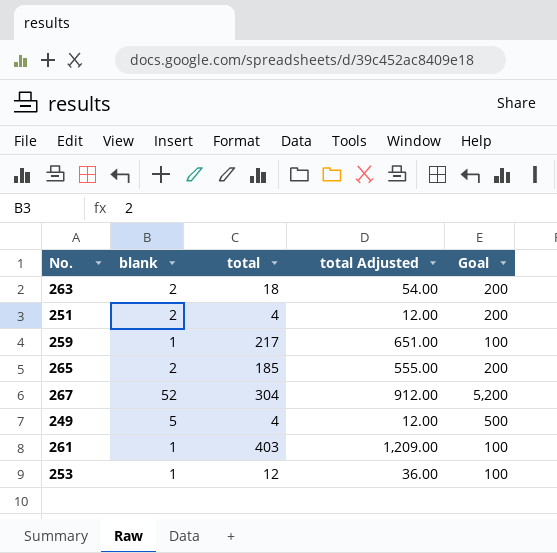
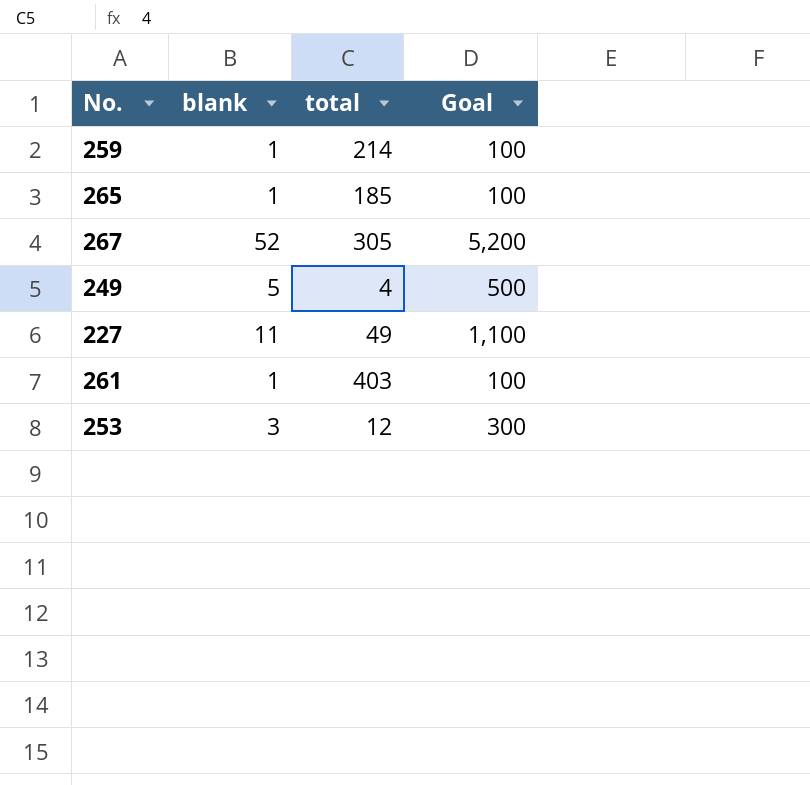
column total Adjusted | formula: [total] * 3 -> none
row 263: 2 | 18 | 54.00 | 200 -> none
row 251: 2 | 4 | 12.00 | 200 -> none
259 | total: 217 -> 214
265 | blank: 2 -> 1
265 | Goal: 200 -> 100
267 | total: 304 -> 305
row 227: none -> 11 | 49 | 1,100
253 | blank: 1 -> 3
253 | Goal: 100 -> 300

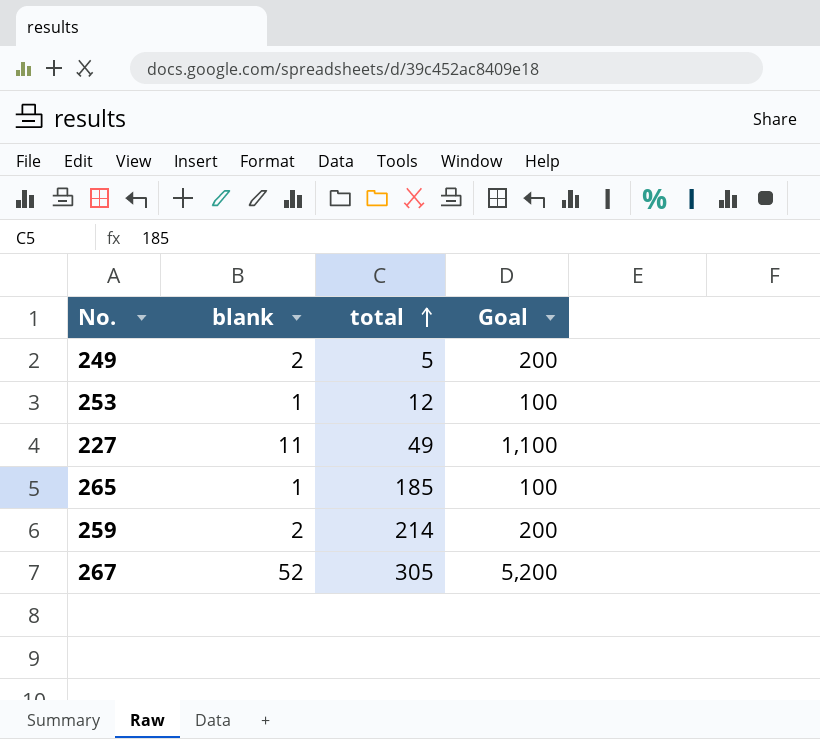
row order: none -> total ascending
row 261: 1 | 403 | 100 -> none
249 | blank: 5 -> 2
249 | total: 4 -> 5
249 | Goal: 500 -> 200
253 | blank: 3 -> 1
253 | Goal: 300 -> 100
259 | blank: 1 -> 2
259 | Goal: 100 -> 200

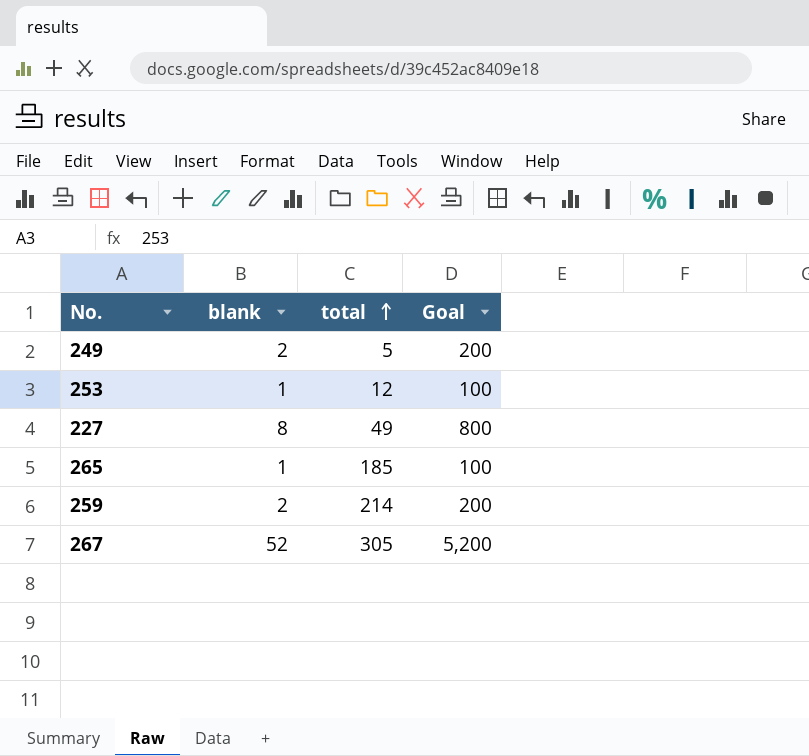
227 | blank: 11 -> 8
227 | Goal: 1,100 -> 800

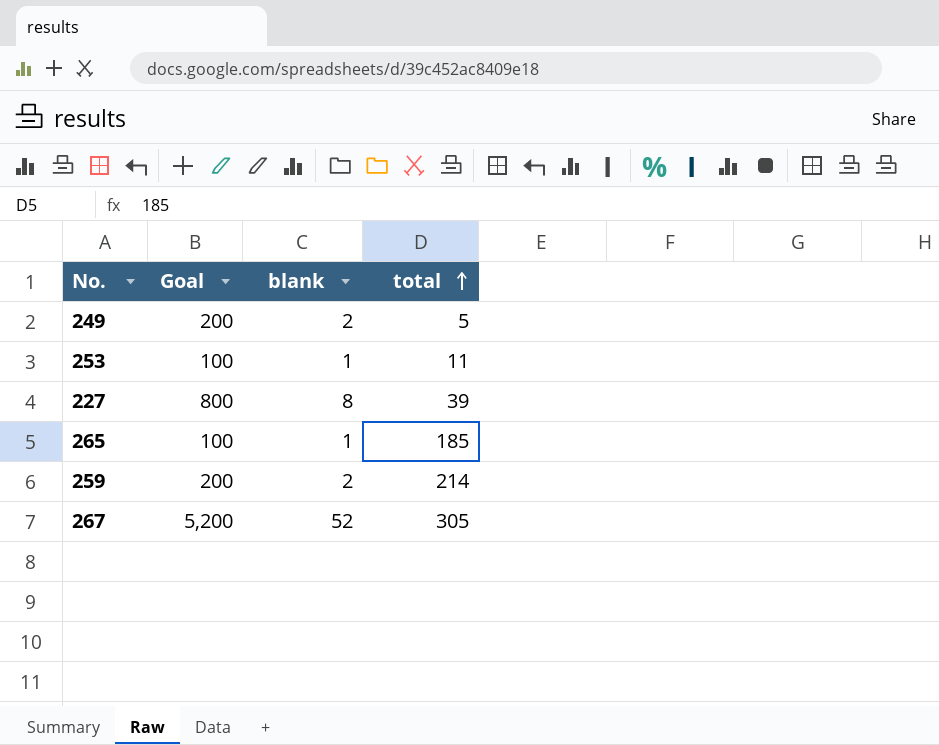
column Goal | position: 4 -> 2
253 | total: 12 -> 11
227 | total: 49 -> 39

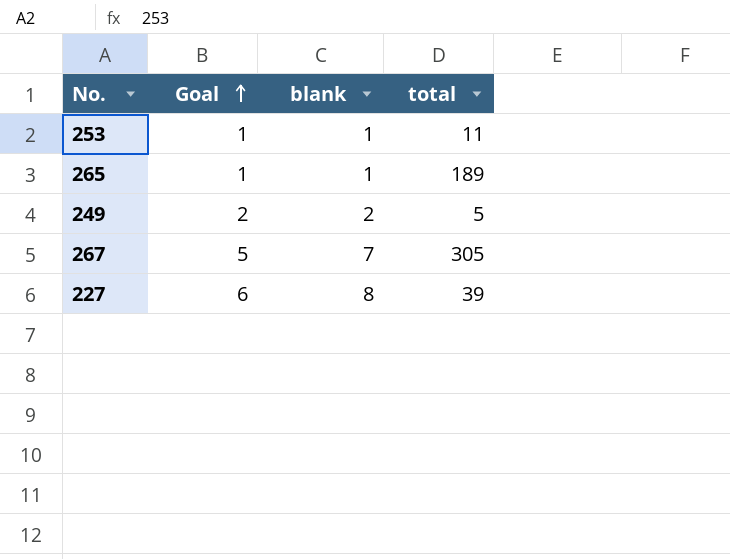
row order: total ascending -> Goal ascending
column Goal | formula: [blank] * 100 -> [blank] * 0.75
row 259: 200 | 2 | 214 -> none
265 | total: 185 -> 189
267 | blank: 52 -> 7

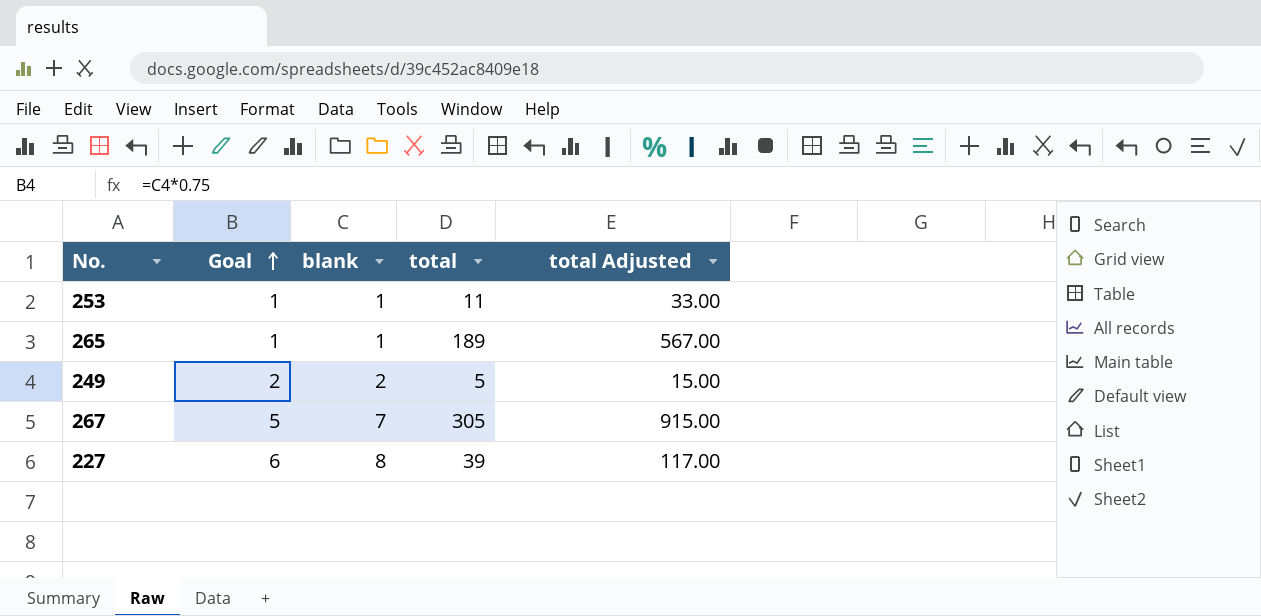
column total Adjusted | formula: none -> [total] * 3

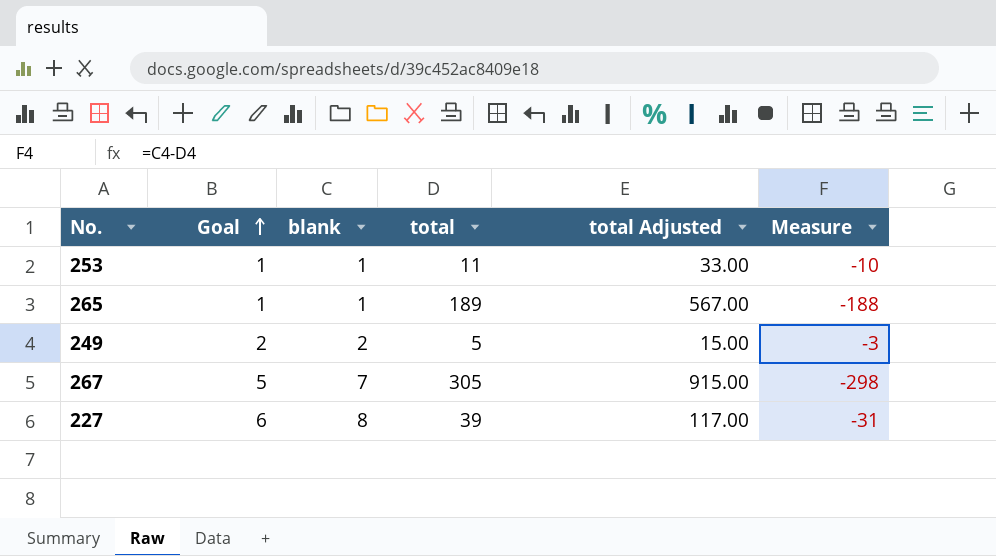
column Measure | formula: none -> [blank] - [total]

